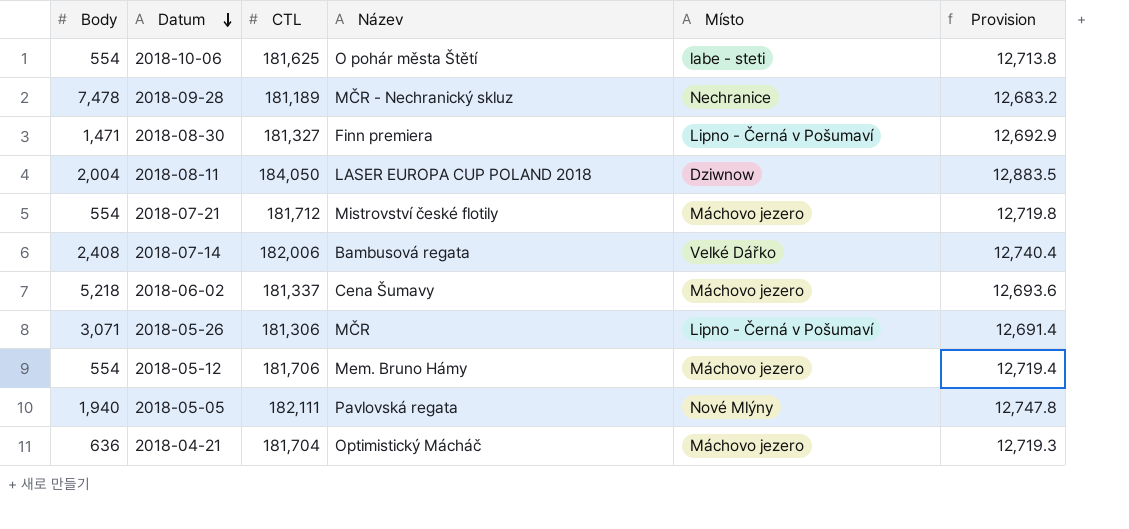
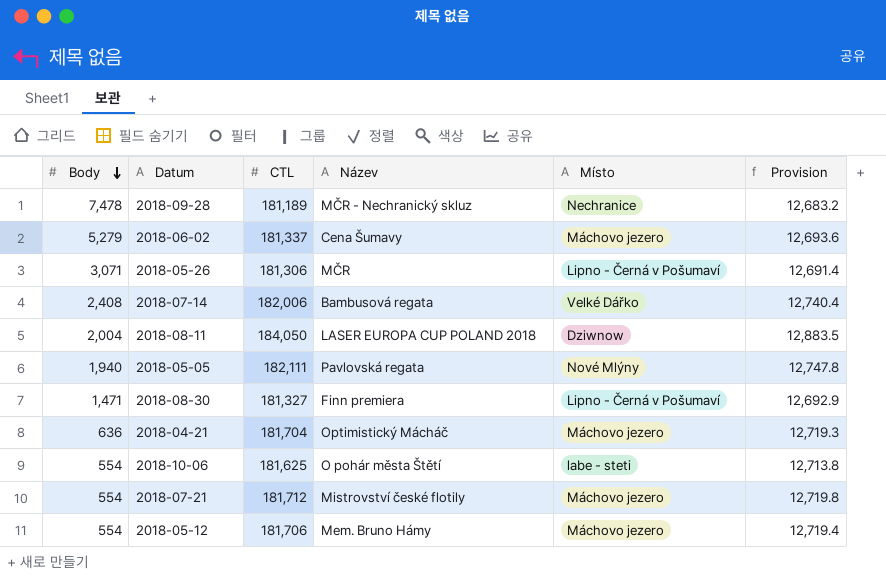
row order: Datum descending -> Body descending
2018-06-02 | Body: 5,218 -> 5,279

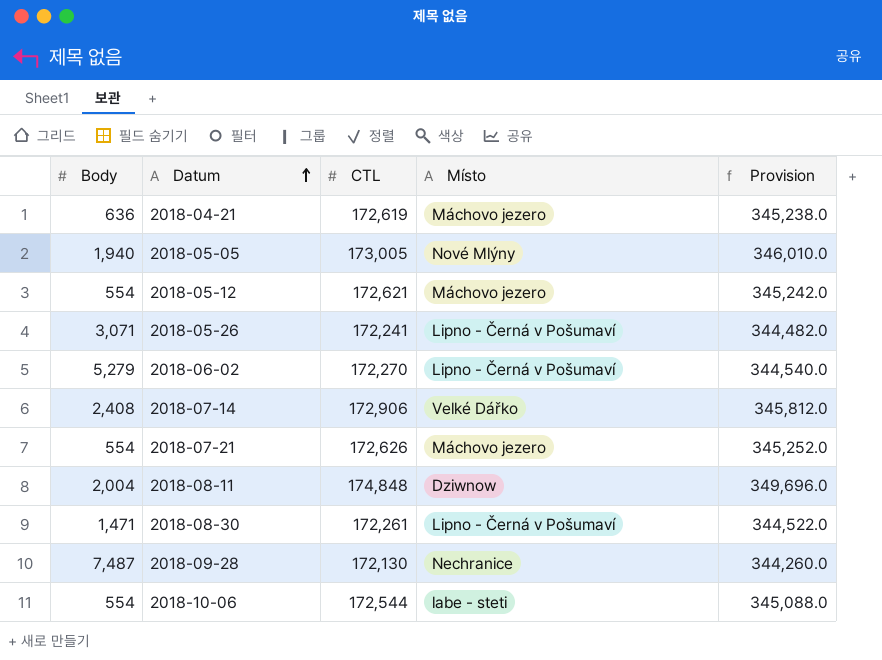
row order: Body descending -> Datum ascending
column Název | position: 4 -> none
column Provision | formula: [CTL] * 0.07 -> [CTL] * 2
2018-04-21 | CTL: 181,704 -> 172,619
2018-05-05 | CTL: 182,111 -> 173,005
2018-05-12 | CTL: 181,706 -> 172,621
2018-05-26 | CTL: 181,306 -> 172,241
2018-06-02 | CTL: 181,337 -> 172,270
2018-06-02 | Místo: Máchovo jezero -> Lipno - Černá v Pošumaví
2018-07-14 | CTL: 182,006 -> 172,906
2018-07-21 | CTL: 181,712 -> 172,626
2018-08-11 | CTL: 184,050 -> 174,848
2018-08-30 | CTL: 181,327 -> 172,261
2018-09-28 | Body: 7,478 -> 7,487
2018-09-28 | CTL: 181,189 -> 172,130
2018-10-06 | CTL: 181,625 -> 172,544

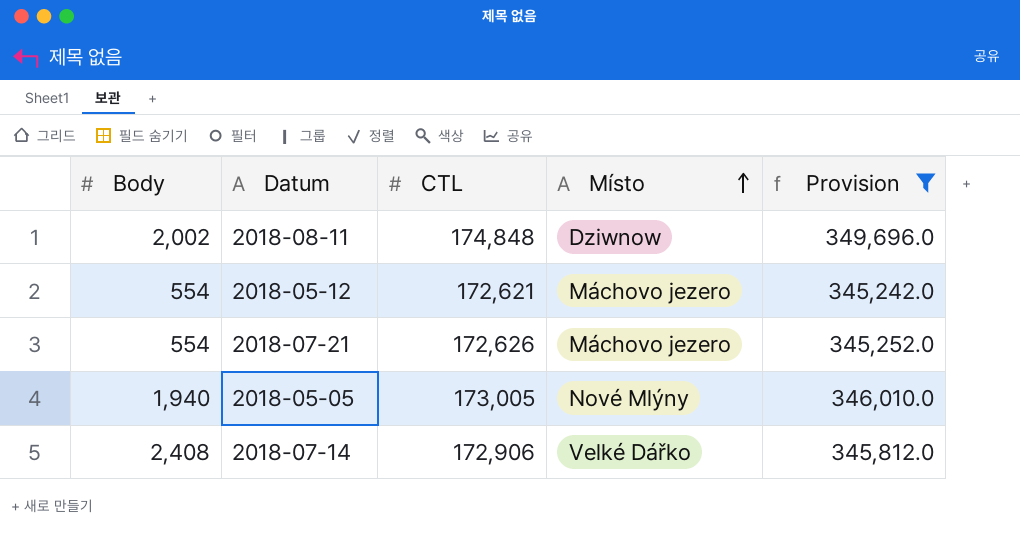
filter: none -> Provision >= 345,242.0
row order: Datum ascending -> Místo ascending
2018-08-11 | Body: 2,004 -> 2,002

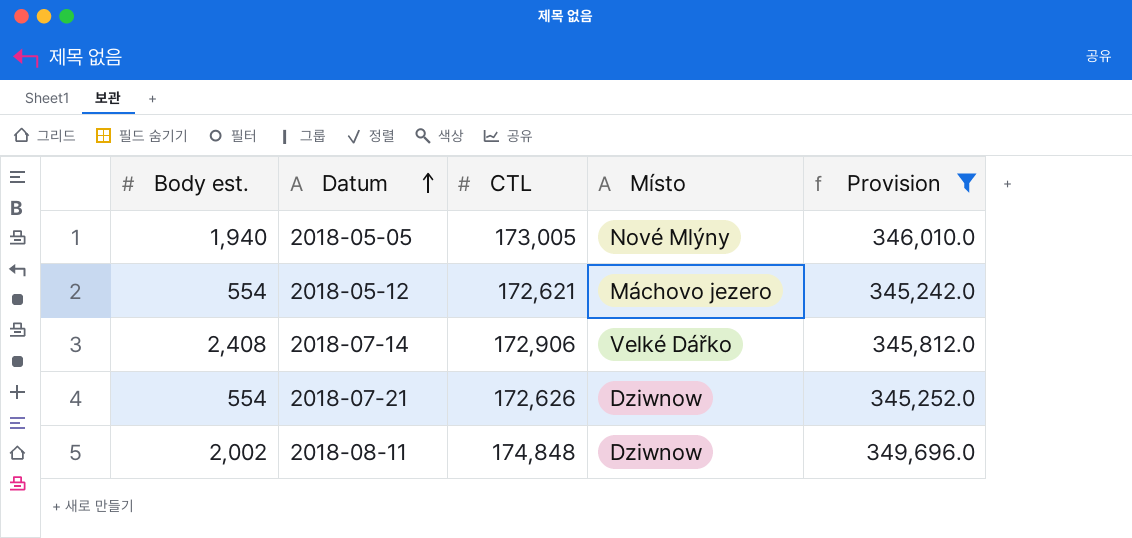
row order: Místo ascending -> Datum ascending
column name: Body -> Body est.
2018-07-21 | Místo: Máchovo jezero -> Dziwnow

